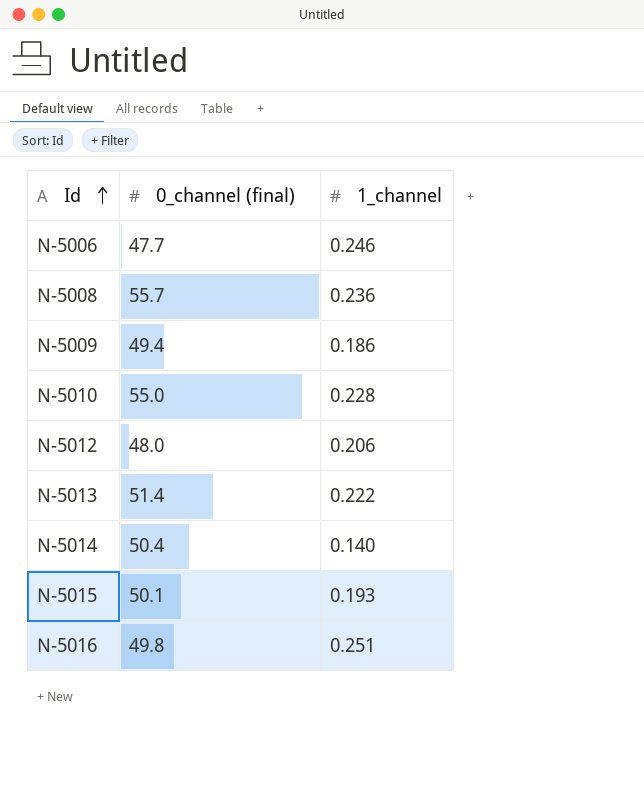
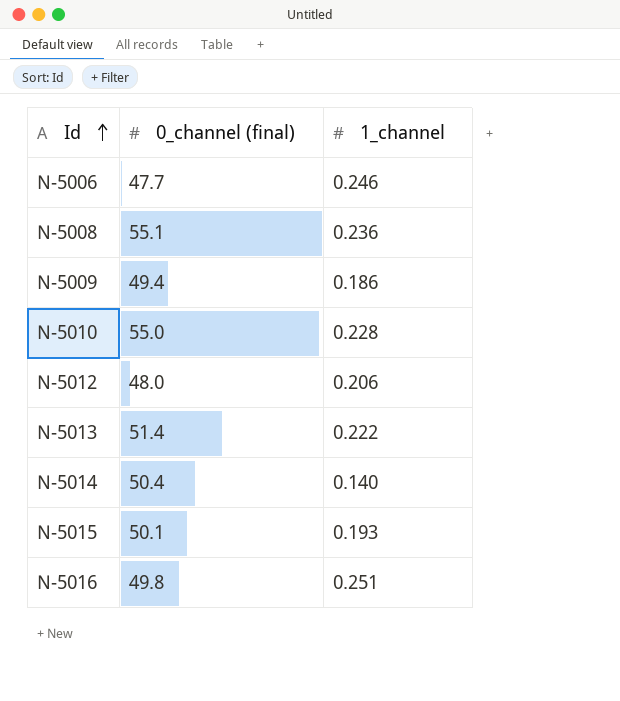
N-5008 | 0_channel (final): 55.7 -> 55.1

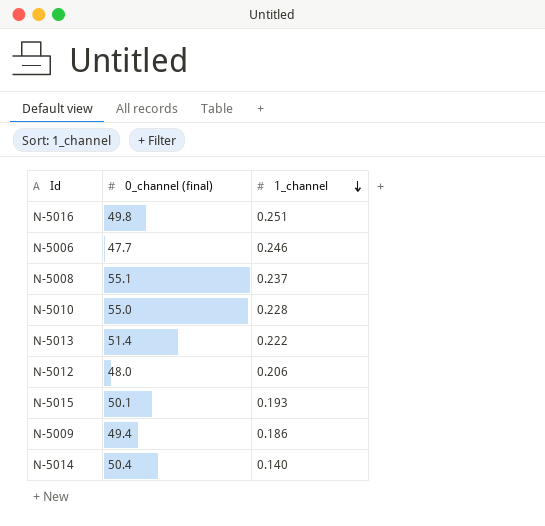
row order: Id ascending -> 1_channel descending
N-5008 | 1_channel: 0.236 -> 0.237

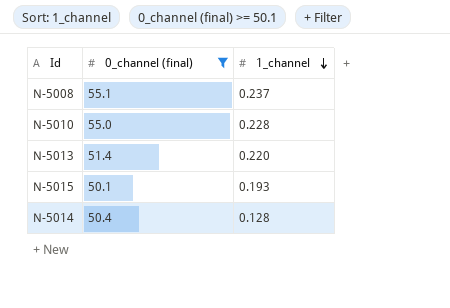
filter: none -> 0_channel (final) >= 50.1
N-5013 | 1_channel: 0.222 -> 0.220
N-5014 | 1_channel: 0.140 -> 0.128

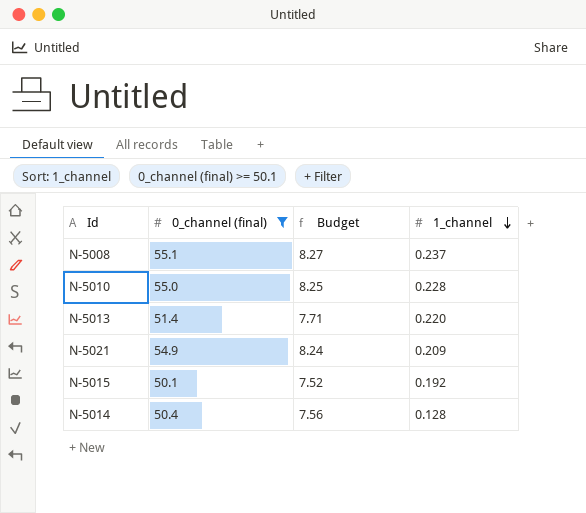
column Budget | formula: none -> [0_channel (final)] * 0.15
row N-5021: none -> 54.9 | 8.24 | 0.209
N-5015 | 1_channel: 0.193 -> 0.192

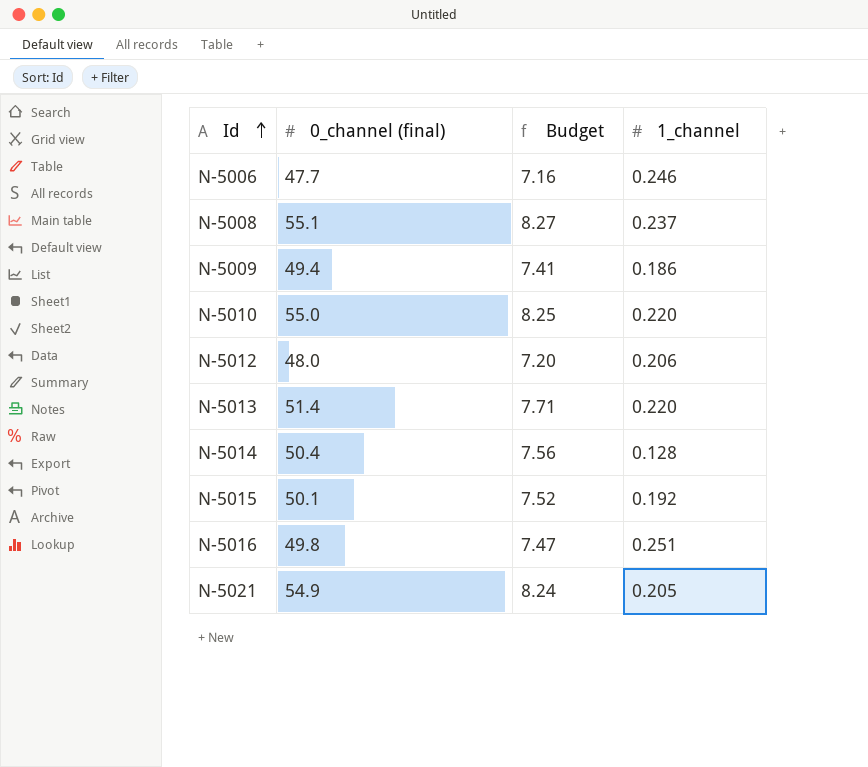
filter: 0_channel (final) >= 50.1 -> none
row order: 1_channel descending -> Id ascending
N-5010 | 1_channel: 0.228 -> 0.220
N-5021 | 1_channel: 0.209 -> 0.205

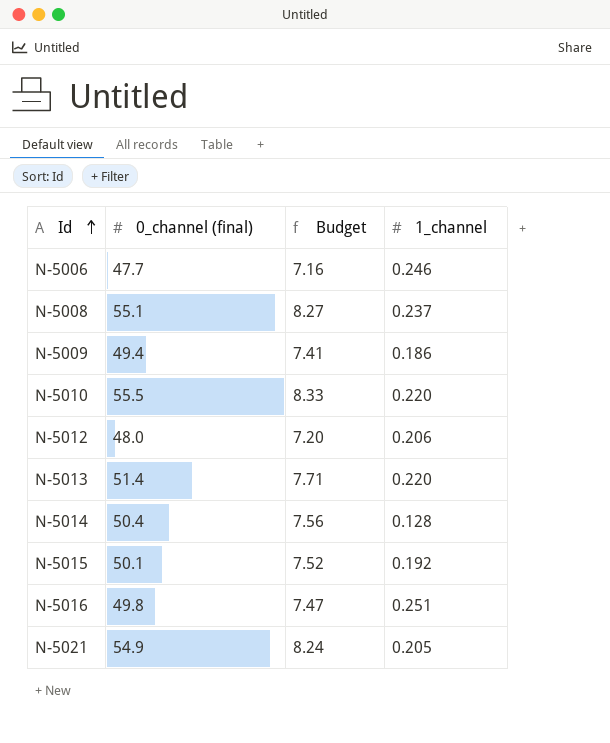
N-5010 | 0_channel (final): 55.0 -> 55.5
N-5010 | Budget: 8.25 -> 8.33

